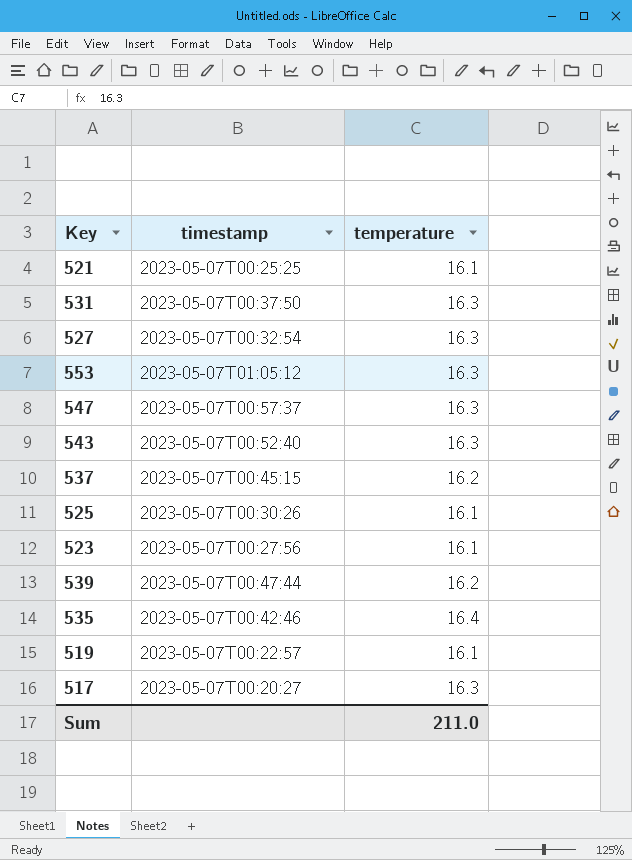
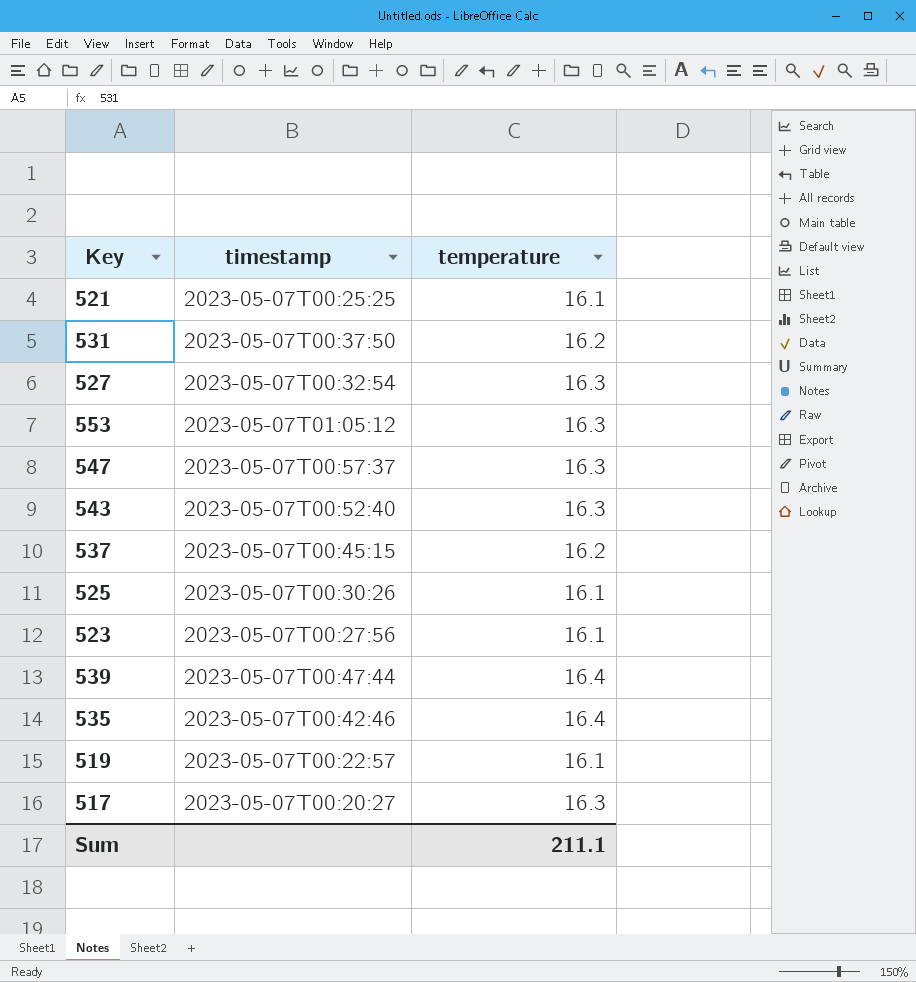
531 | temperature: 16.3 -> 16.2
539 | temperature: 16.2 -> 16.4
Sum | temperature: 211.0 -> 211.1

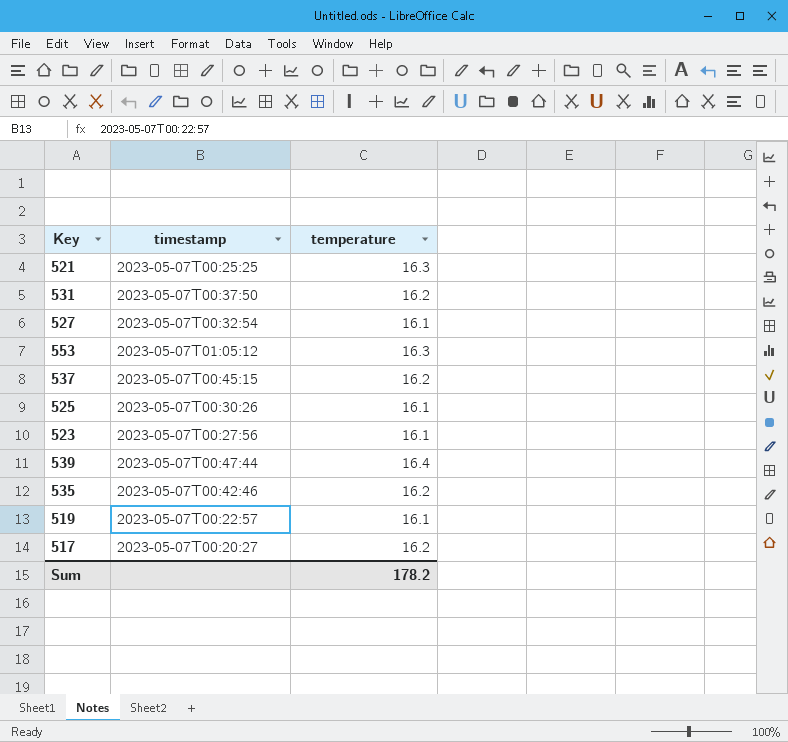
row 547: 2023-05-07T00:57:37 | 16.3 -> none
row 543: 2023-05-07T00:52:40 | 16.3 -> none
521 | temperature: 16.1 -> 16.3
527 | temperature: 16.3 -> 16.1
535 | temperature: 16.4 -> 16.2
517 | temperature: 16.3 -> 16.2
Sum | temperature: 211.1 -> 178.2

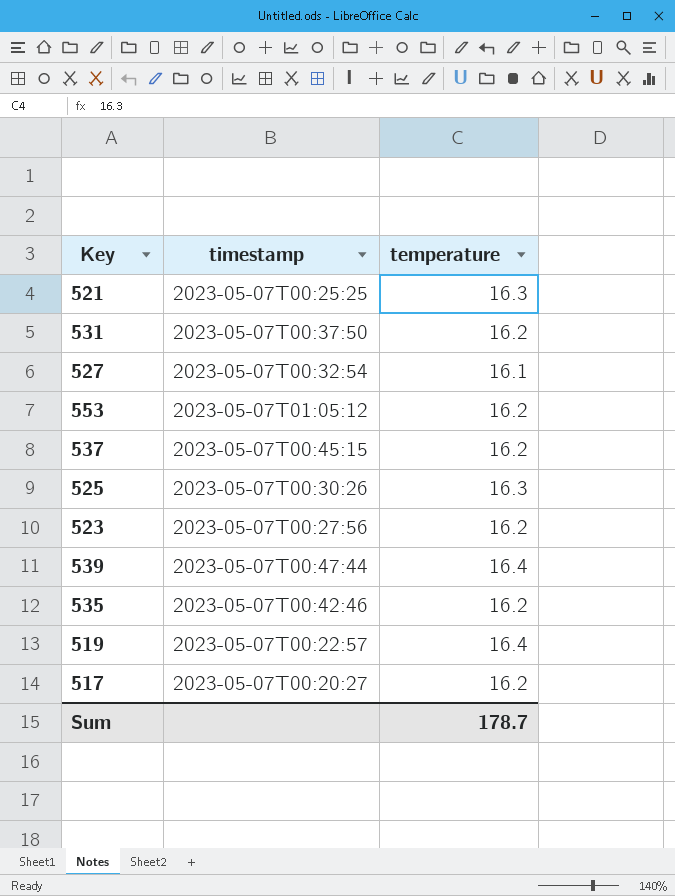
553 | temperature: 16.3 -> 16.2
525 | temperature: 16.1 -> 16.3
523 | temperature: 16.1 -> 16.2
519 | temperature: 16.1 -> 16.4
Sum | temperature: 178.2 -> 178.7

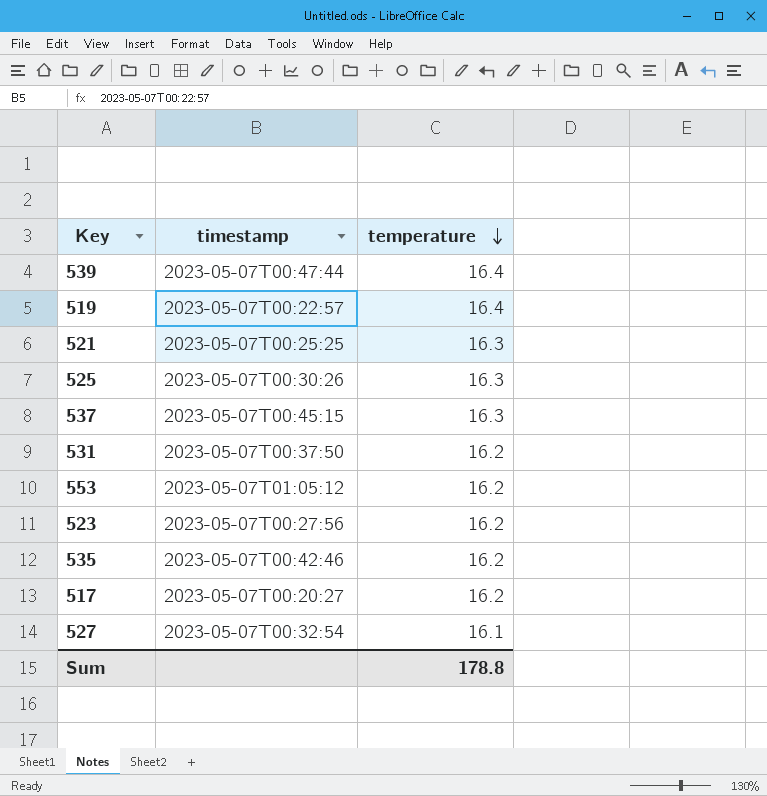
row order: none -> temperature descending
537 | temperature: 16.2 -> 16.3
Sum | temperature: 178.7 -> 178.8

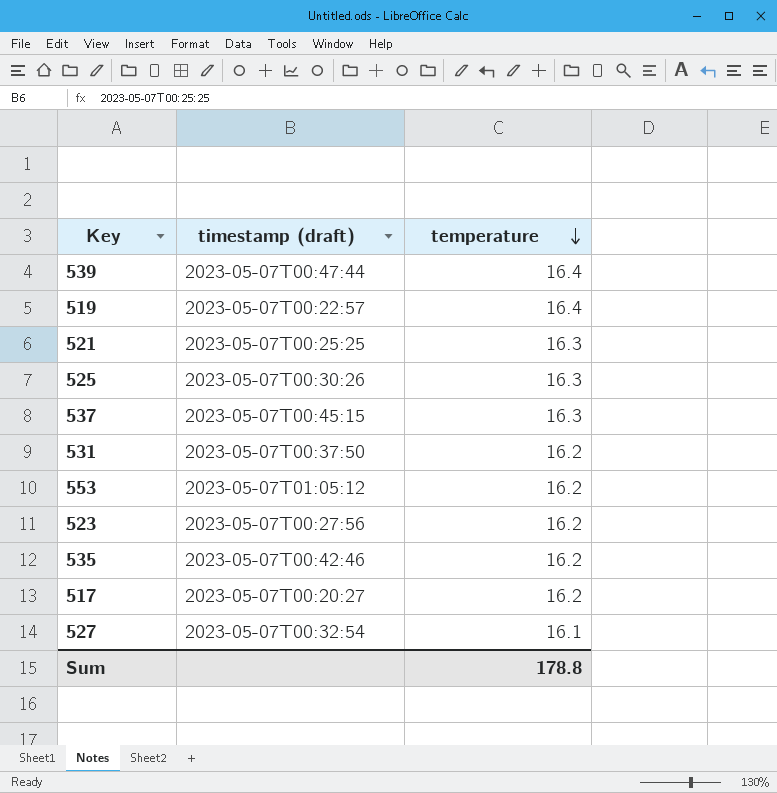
column name: timestamp -> timestamp (draft)

